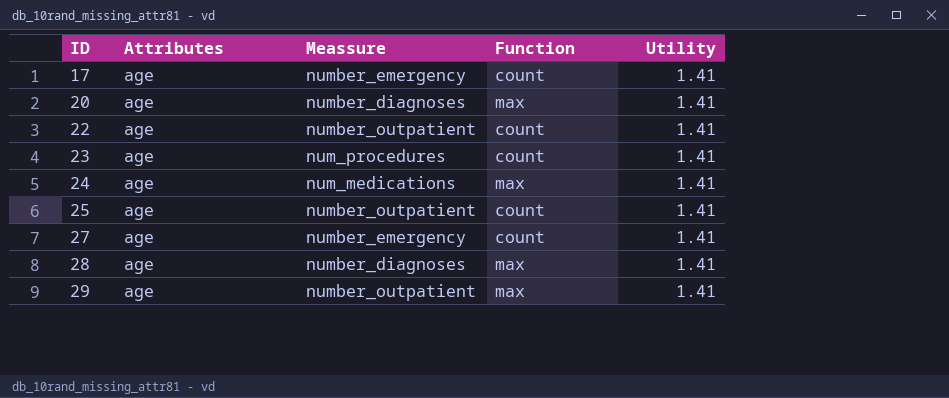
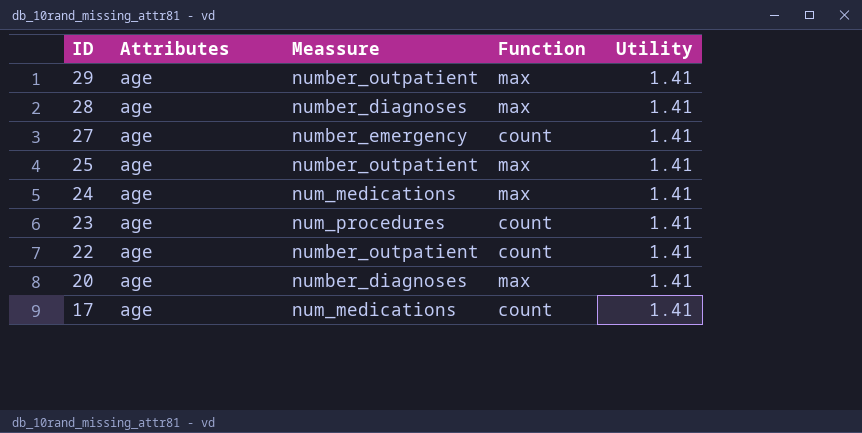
row order: ID ascending -> ID descending
25 | Function: count -> max
17 | Meassure: number_emergency -> num_medications

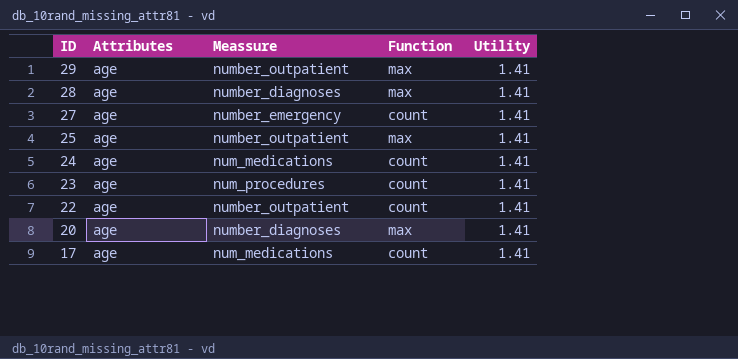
24 | Function: max -> count

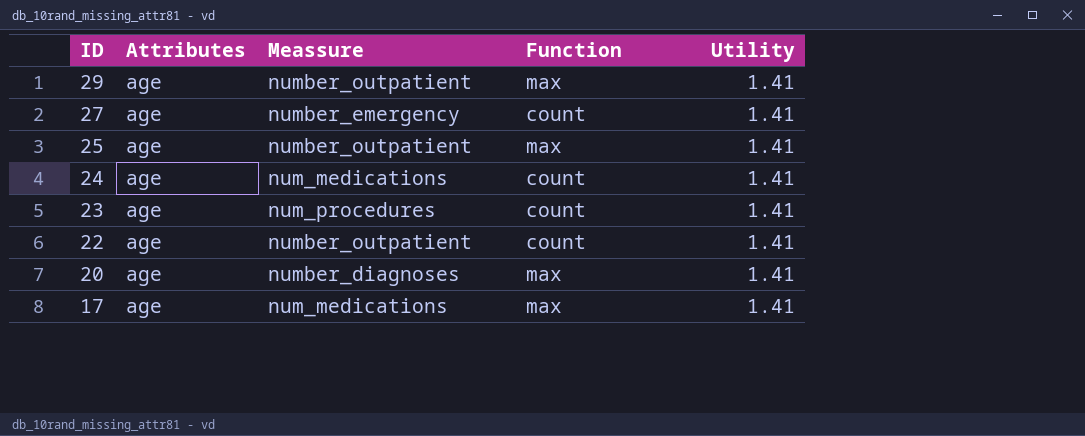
row 28: age | number_diagnoses | max | 1.41 -> none
17 | Function: count -> max

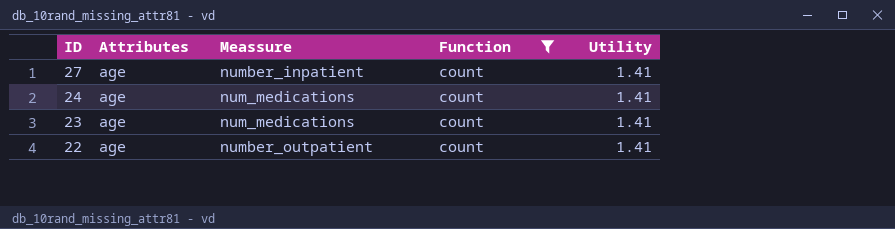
filter: none -> Function = count
27 | Meassure: number_emergency -> number_inpatient
23 | Meassure: num_procedures -> num_medications

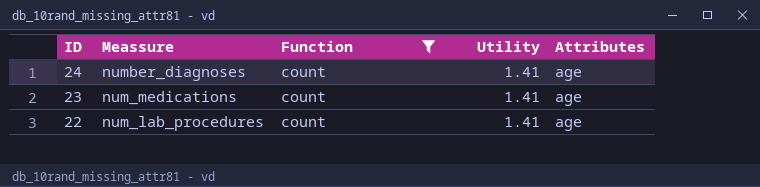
column Attributes | position: 2 -> 5
row 27: age | number_inpatient | count | 1.41 -> none
24 | Meassure: num_medications -> number_diagnoses
22 | Meassure: number_outpatient -> num_lab_procedures

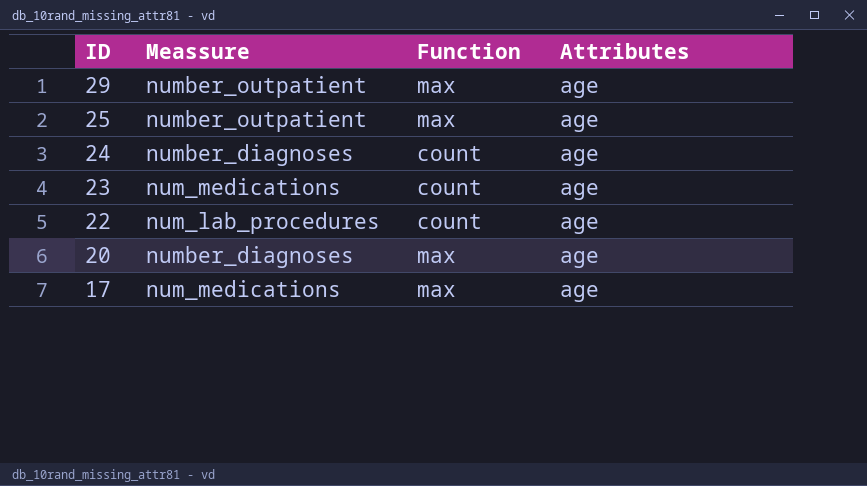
filter: Function = count -> none
column Utility | position: 4 -> none

